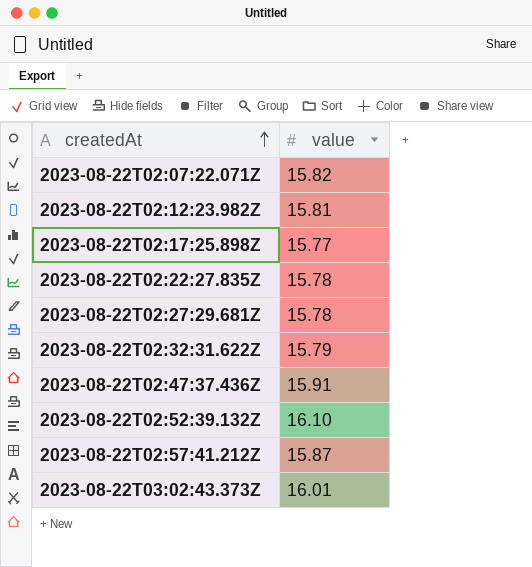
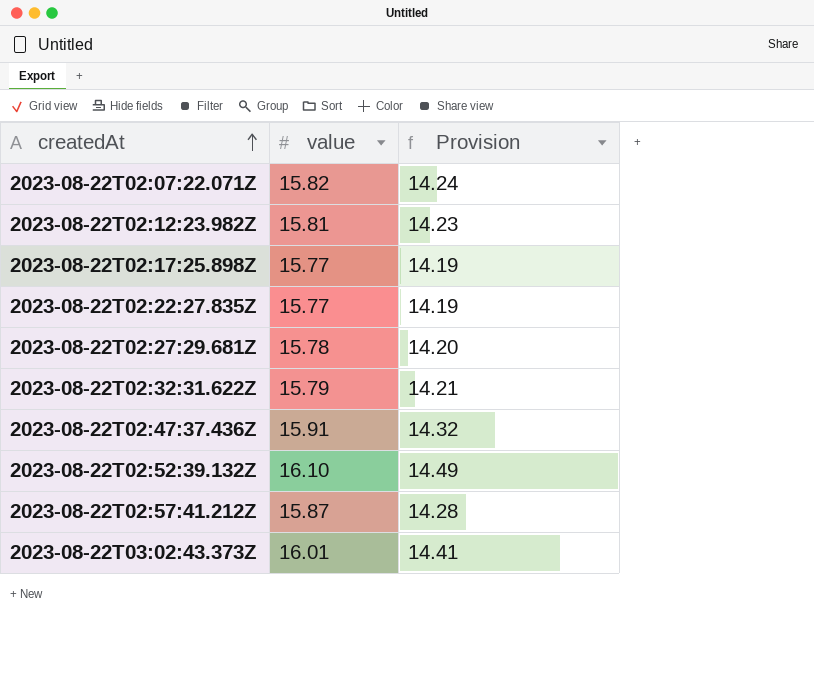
column Provision | formula: none -> [value] * 0.9
2023-08-22T02:22:27.835Z | value: 15.78 -> 15.77

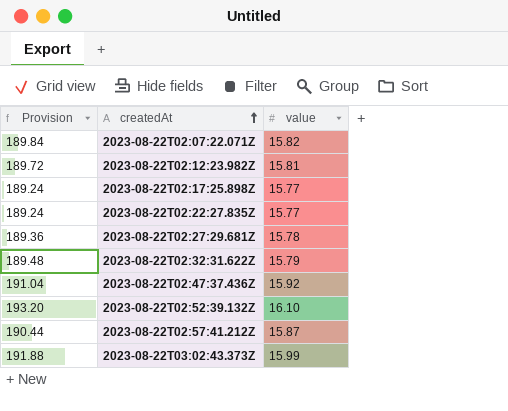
column Provision | formula: [value] * 0.9 -> [value] * 12
column Provision | position: 3 -> 1
2023-08-22T02:47:37.436Z | value: 15.91 -> 15.92
2023-08-22T03:02:43.373Z | value: 16.01 -> 15.99

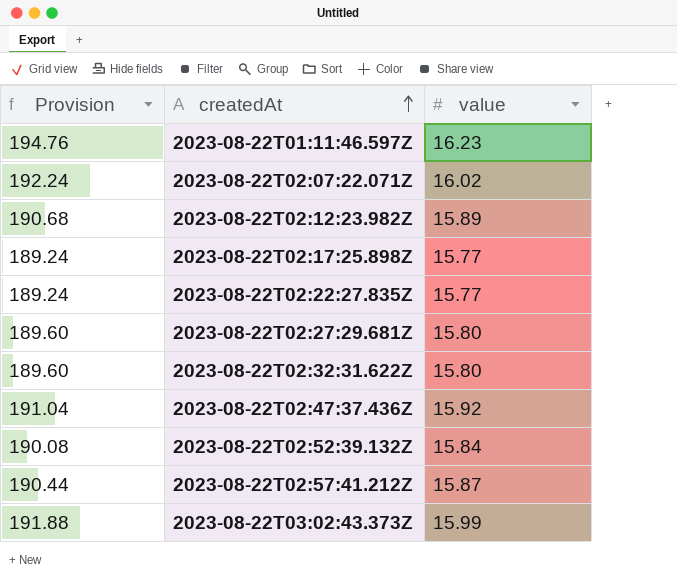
row 2023-08-22T01:11:46.597Z: none -> 194.76 | 16.23
2023-08-22T02:07:22.071Z | Provision: 189.84 -> 192.24
2023-08-22T02:07:22.071Z | value: 15.82 -> 16.02
2023-08-22T02:12:23.982Z | Provision: 189.72 -> 190.68
2023-08-22T02:12:23.982Z | value: 15.81 -> 15.89
2023-08-22T02:27:29.681Z | Provision: 189.36 -> 189.60
2023-08-22T02:27:29.681Z | value: 15.78 -> 15.80
2023-08-22T02:32:31.622Z | Provision: 189.48 -> 189.60
2023-08-22T02:32:31.622Z | value: 15.79 -> 15.80
2023-08-22T02:52:39.132Z | Provision: 193.20 -> 190.08
2023-08-22T02:52:39.132Z | value: 16.10 -> 15.84

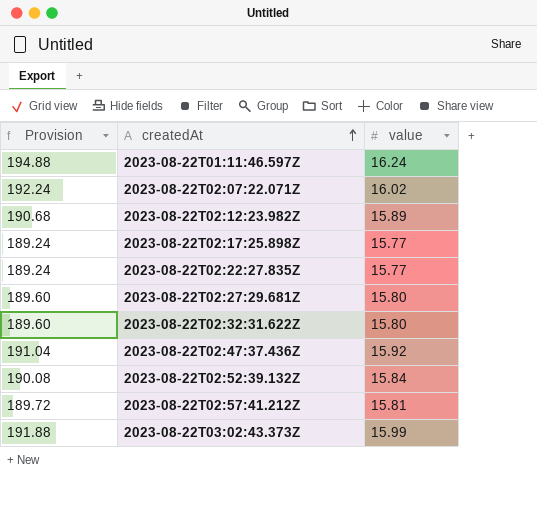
2023-08-22T01:11:46.597Z | Provision: 194.76 -> 194.88
2023-08-22T01:11:46.597Z | value: 16.23 -> 16.24
2023-08-22T02:57:41.212Z | Provision: 190.44 -> 189.72
2023-08-22T02:57:41.212Z | value: 15.87 -> 15.81

